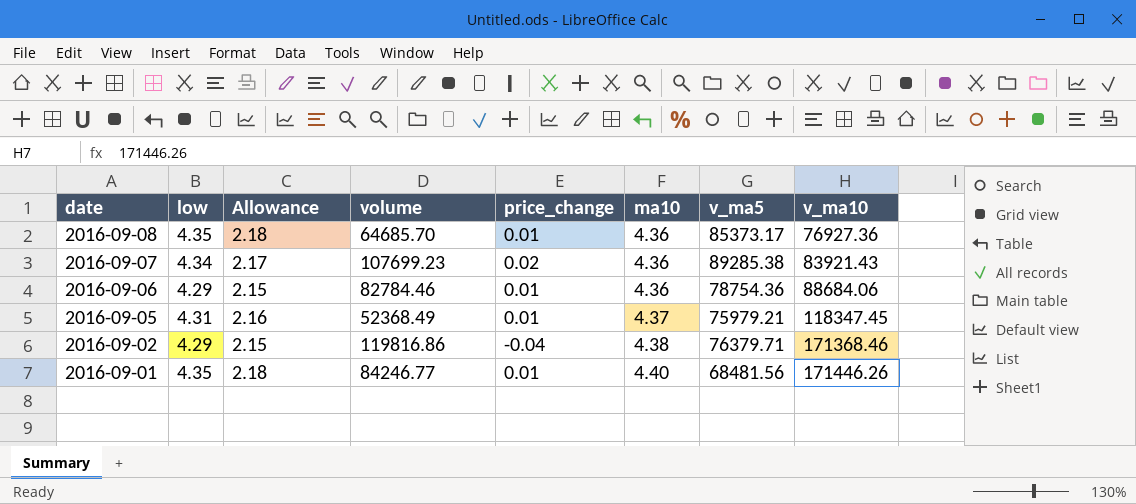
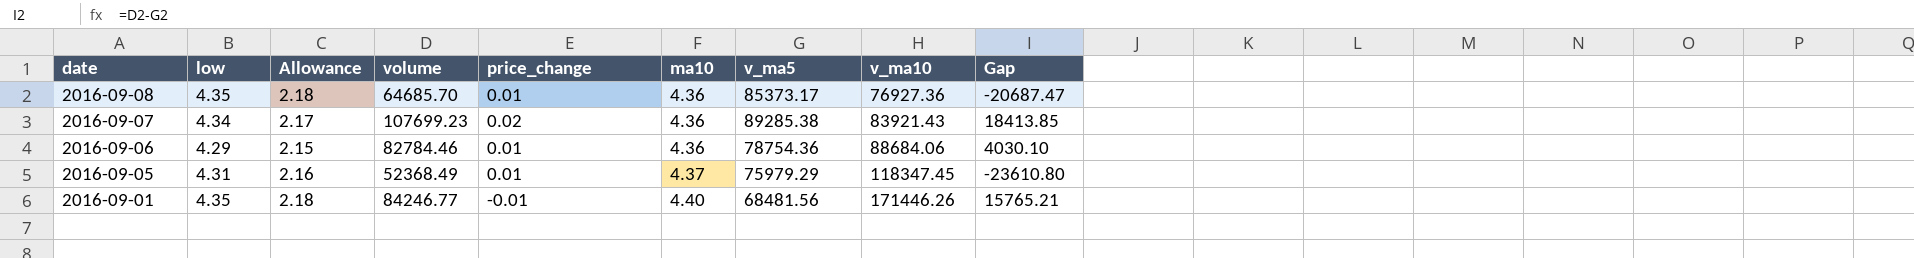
column Gap | formula: none -> [volume] - [v_ma5]
row 2016-09-02: 4.29 | 2.15 | 119816.86 | -0.04 | 4.38 | 76379.71 | 171368.46 -> none
2016-09-05 | v_ma5: 75979.21 -> 75979.29
2016-09-01 | price_change: 0.01 -> -0.01

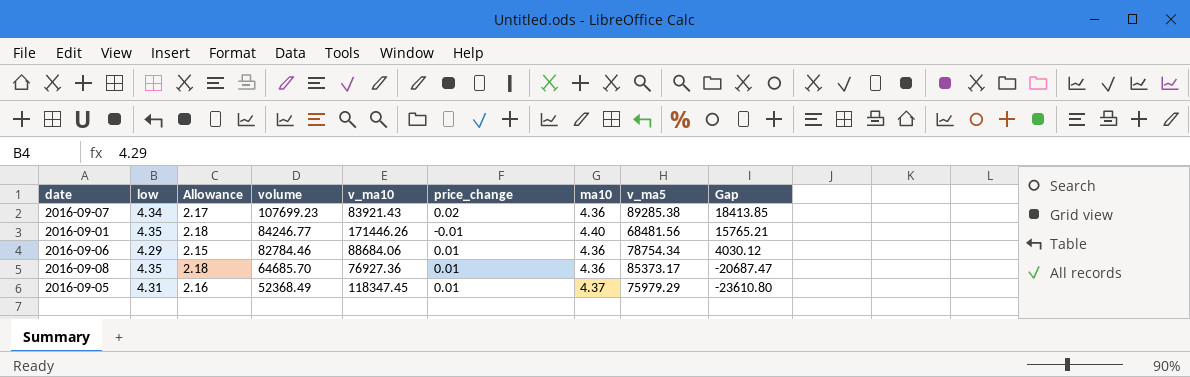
row order: date descending -> volume descending
column v_ma10 | position: 8 -> 5
2016-09-06 | v_ma5: 78754.36 -> 78754.34
2016-09-06 | Gap: 4030.10 -> 4030.12

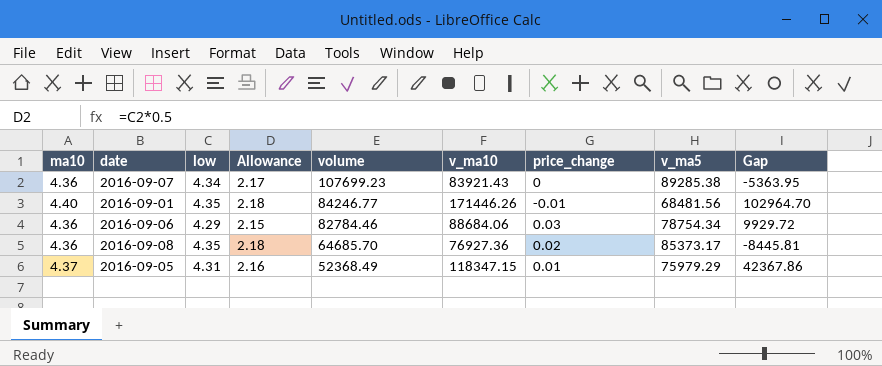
column ma10 | position: 7 -> 1
column Gap | formula: [volume] - [v_ma5] -> [v_ma10] - [v_ma5]
2016-09-07 | price_change: 0.02 -> 0
2016-09-06 | price_change: 0.01 -> 0.03
2016-09-08 | price_change: 0.01 -> 0.02
2016-09-05 | v_ma10: 118347.45 -> 118347.15

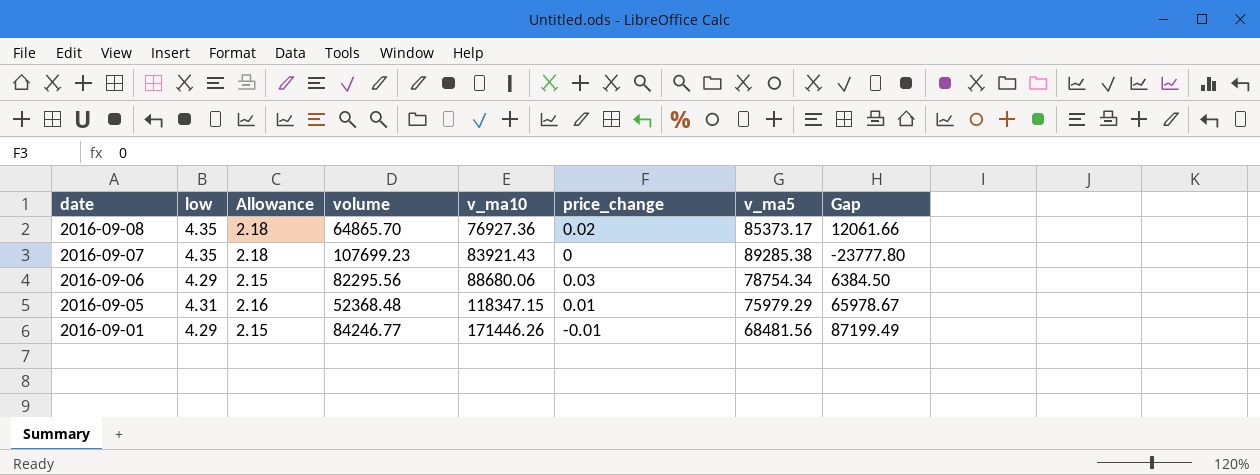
row order: volume descending -> date descending
column ma10 | position: 1 -> none
column Gap | formula: [v_ma10] - [v_ma5] -> [v_ma10] - [volume]
2016-09-08 | volume: 64685.70 -> 64865.70
2016-09-07 | low: 4.34 -> 4.35
2016-09-07 | Allowance: 2.17 -> 2.18
2016-09-06 | volume: 82784.46 -> 82295.56
2016-09-06 | v_ma10: 88684.06 -> 88680.06
2016-09-05 | volume: 52368.49 -> 52368.48
2016-09-01 | low: 4.35 -> 4.29
2016-09-01 | Allowance: 2.18 -> 2.15

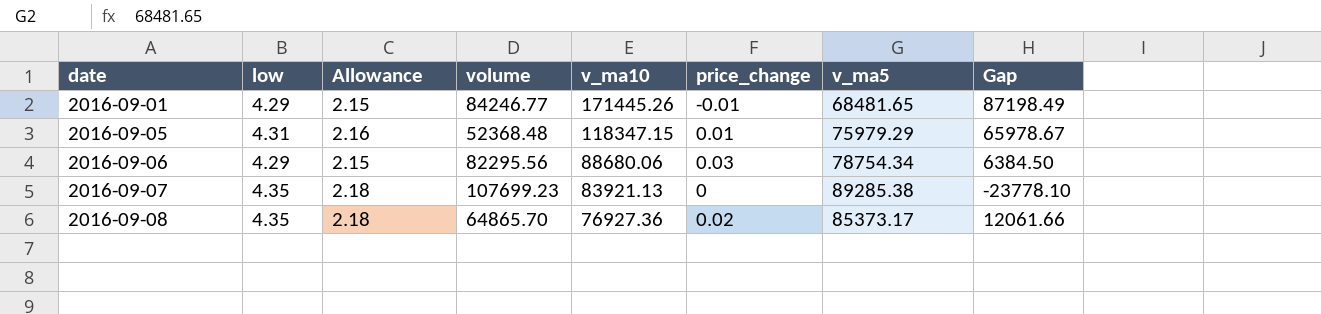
row order: date descending -> date ascending
2016-09-01 | v_ma10: 171446.26 -> 171445.26
2016-09-01 | v_ma5: 68481.56 -> 68481.65
2016-09-01 | Gap: 87199.49 -> 87198.49
2016-09-07 | v_ma10: 83921.43 -> 83921.13
2016-09-07 | Gap: -23777.80 -> -23778.10

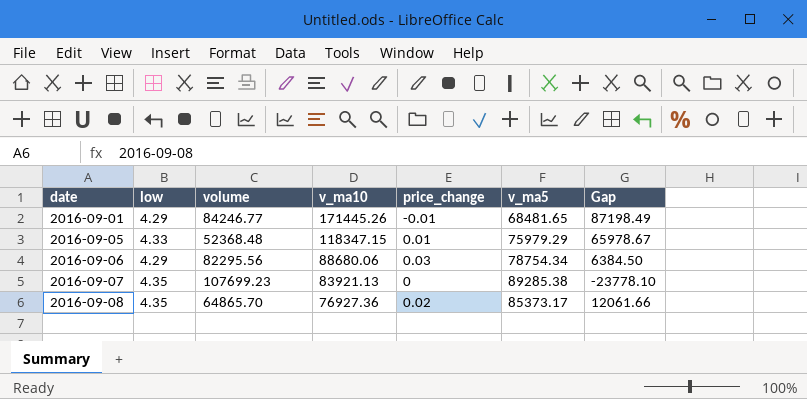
column Allowance | formula: [low] * 0.5 -> none
2016-09-05 | low: 4.31 -> 4.33

